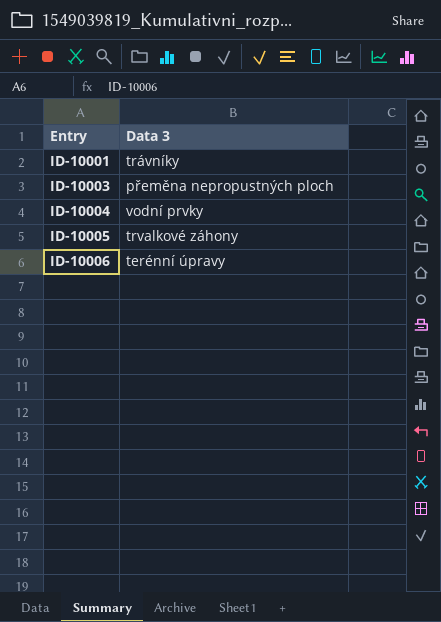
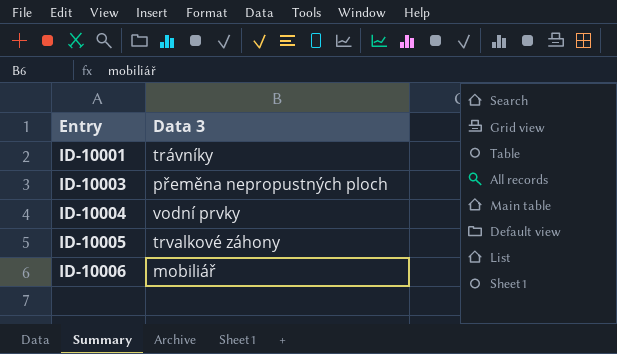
ID-10006 | Data 3: terénní úpravy -> mobiliář

